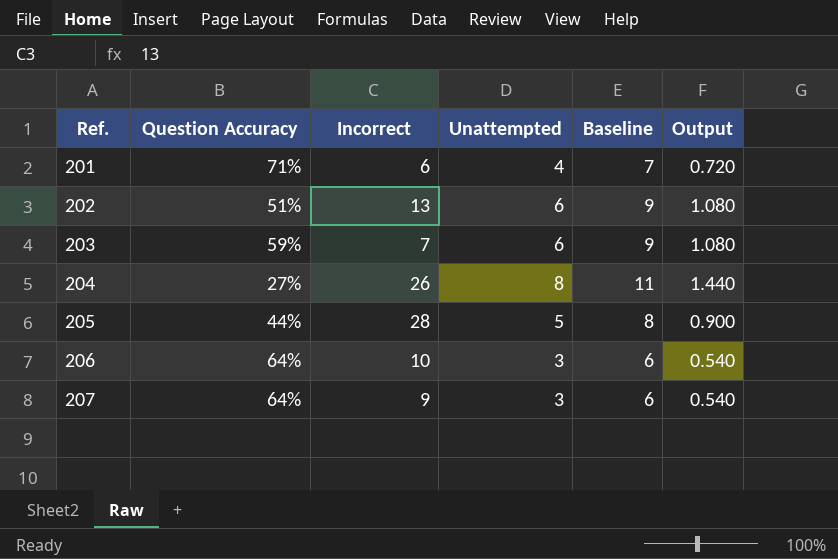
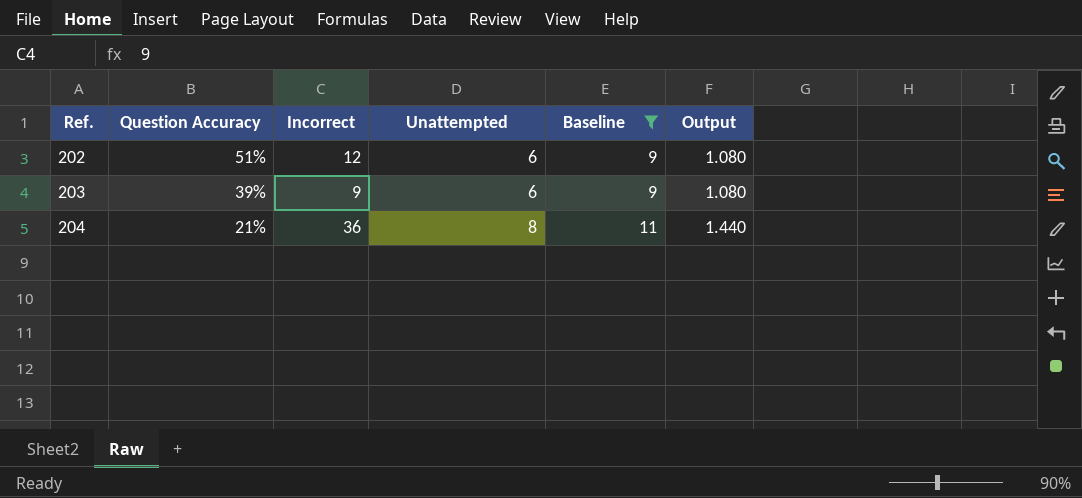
filter: none -> Baseline >= 9
202 | Incorrect: 13 -> 12
203 | Question Accuracy: 59% -> 39%
203 | Incorrect: 7 -> 9
204 | Question Accuracy: 27% -> 21%
204 | Incorrect: 26 -> 36

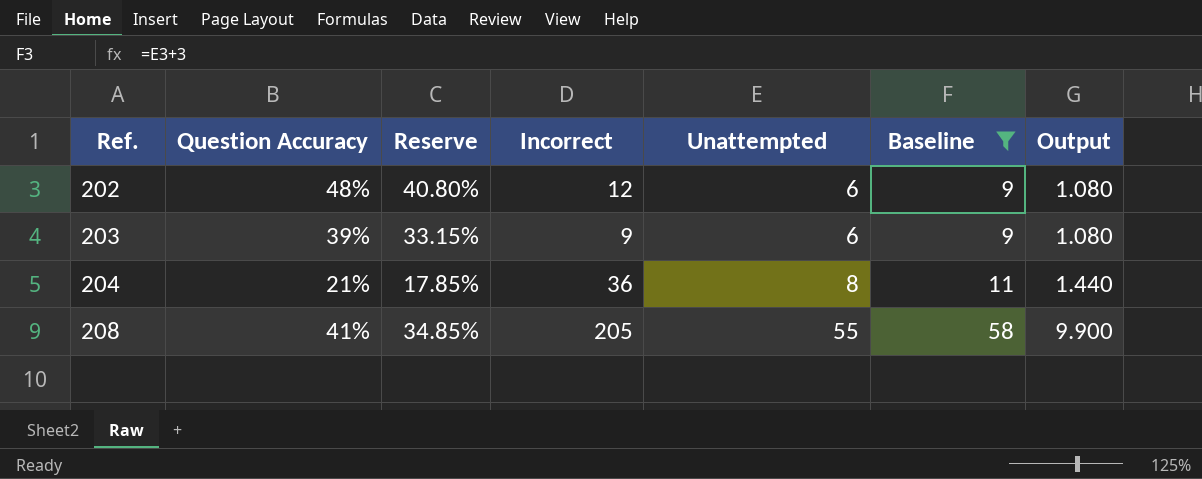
column Reserve | formula: none -> [Question Accuracy] * 0.85
202 | Question Accuracy: 51% -> 48%
row 208: none -> 41% | 34.85% | 205 | 55 | 58 | 9.900

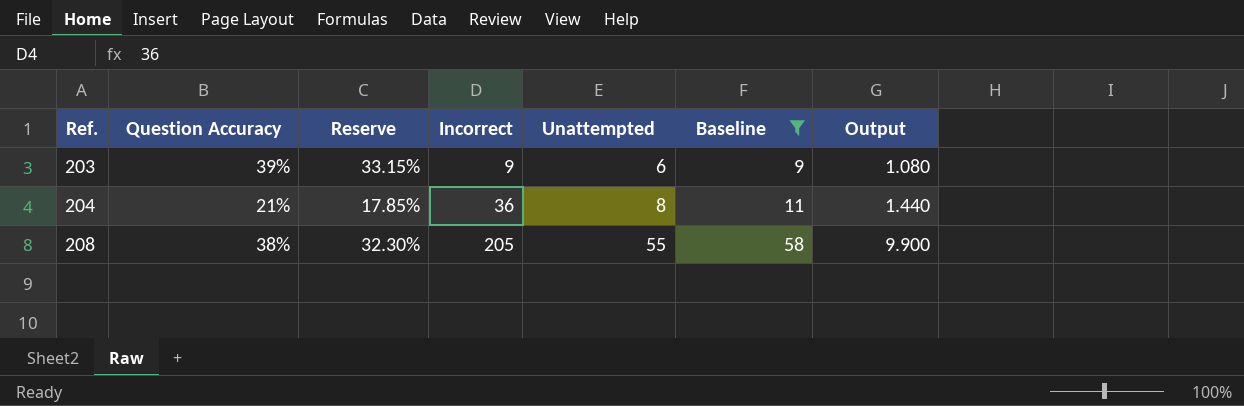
row 202: 48% | 40.80% | 12 | 6 | 9 | 1.080 -> none
208 | Question Accuracy: 41% -> 38%
208 | Reserve: 34.85% -> 32.30%

